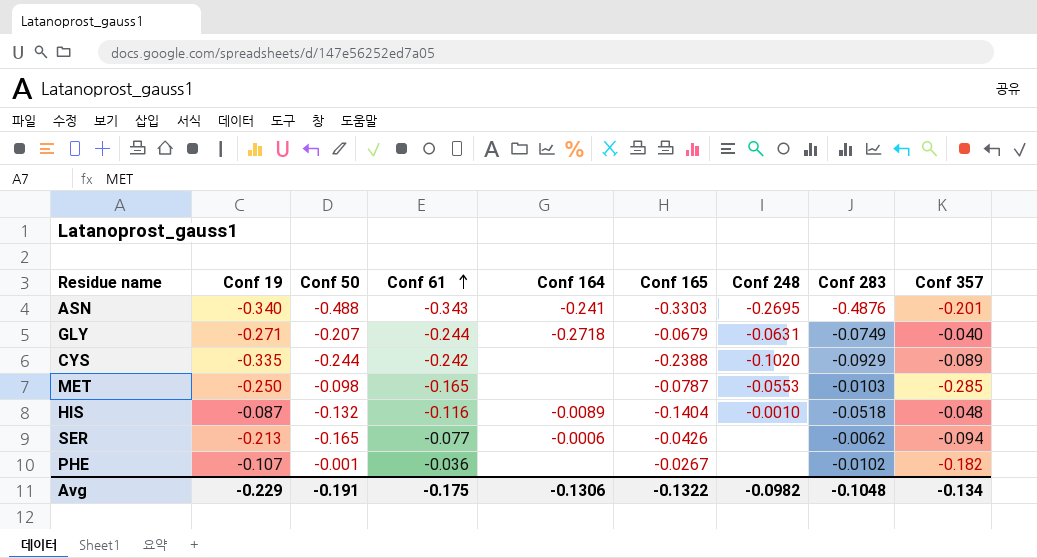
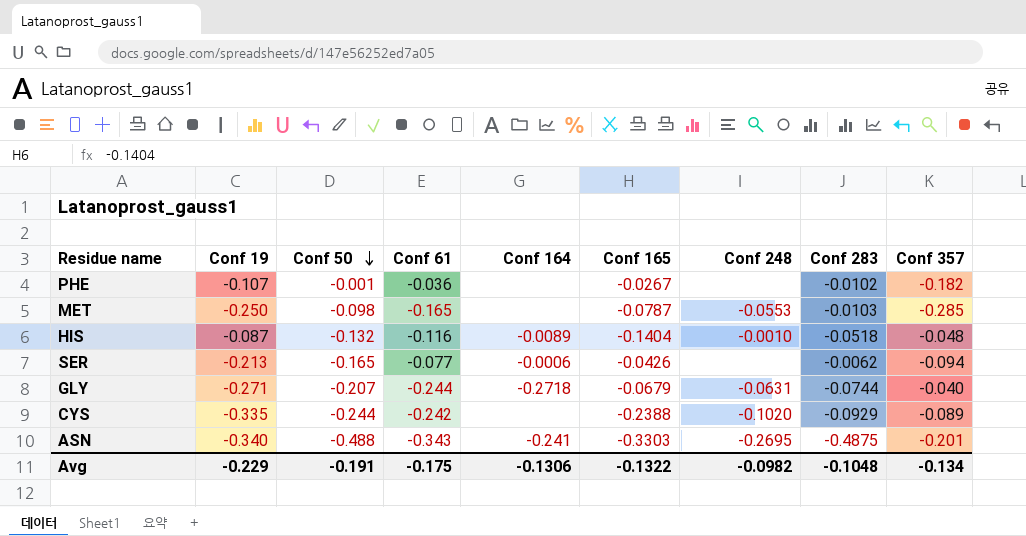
row order: Conf 61 ascending -> Conf 50 descending
GLY | Conf 283: -0.0749 -> -0.0744
ASN | Conf 283: -0.4876 -> -0.4875

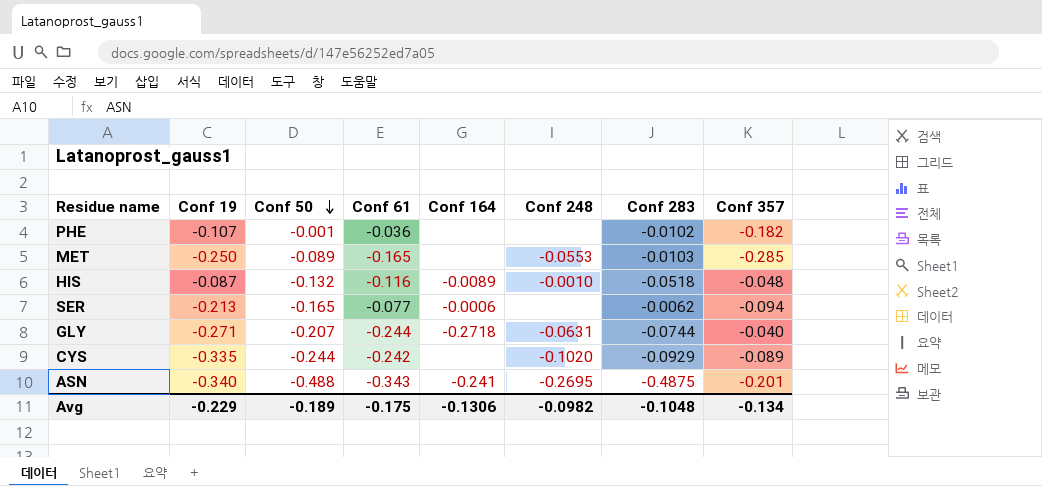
column Conf 165 | position: 6 -> none
MET | Conf 50: -0.098 -> -0.089
Avg | Conf 50: -0.191 -> -0.189

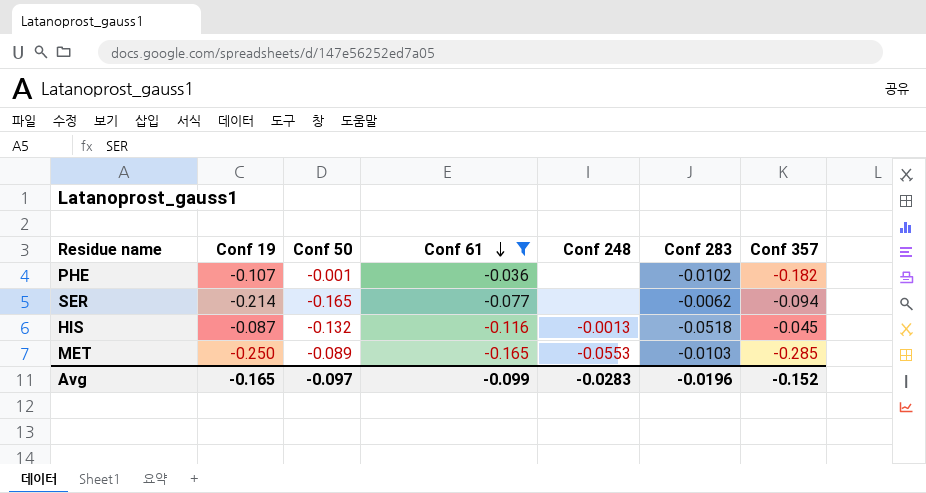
filter: none -> Conf 61 >= -0.165
row order: Conf 50 descending -> Conf 61 descending
column Conf 164 | position: 5 -> none
SER | Conf 19: -0.213 -> -0.214
HIS | Conf 248: -0.0010 -> -0.0013
HIS | Conf 357: -0.048 -> -0.045
Avg | Conf 19: -0.229 -> -0.165
Avg | Conf 50: -0.189 -> -0.097
Avg | Conf 61: -0.175 -> -0.099
Avg | Conf 248: -0.0982 -> -0.0283
Avg | Conf 283: -0.1048 -> -0.0196
Avg | Conf 357: -0.134 -> -0.152

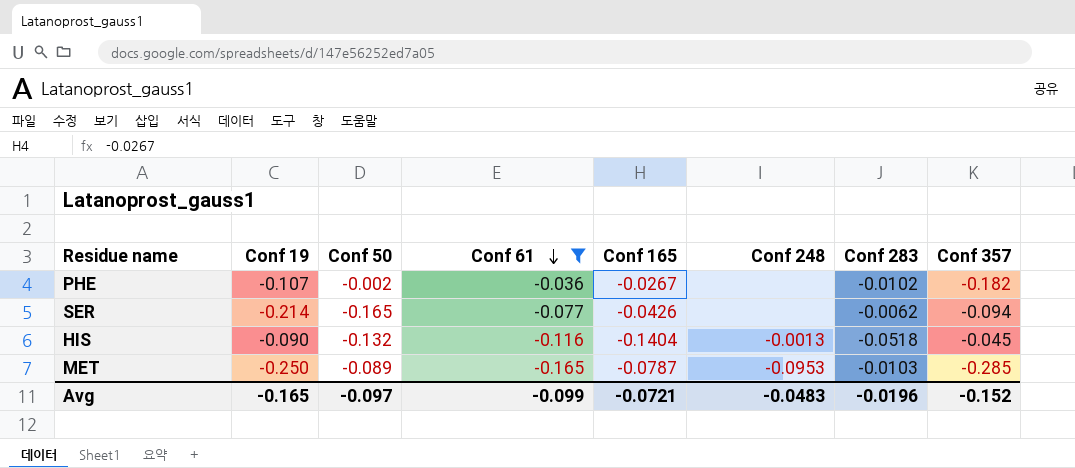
column Conf 165 | position: none -> 5
PHE | Conf 50: -0.001 -> -0.002
HIS | Conf 19: -0.087 -> -0.090
MET | Conf 248: -0.0553 -> -0.0953
Avg | Conf 248: -0.0283 -> -0.0483

